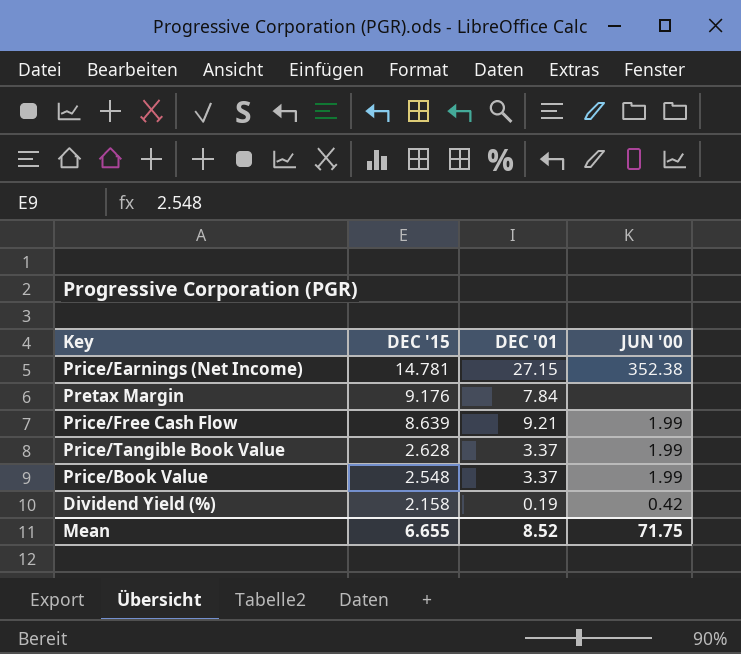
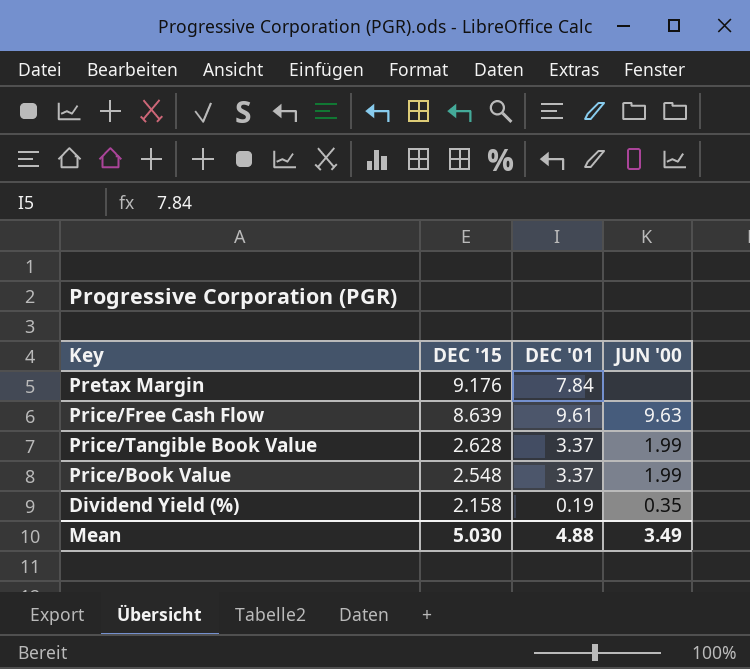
row Price/Earnings (Net Income): 14.781 | 27.15 | 352.38 -> none
Price/Free Cash Flow | DEC '01: 9.21 -> 9.61
Price/Free Cash Flow | JUN '00: 1.99 -> 9.63
Dividend Yield (%) | JUN '00: 0.42 -> 0.35
Mean | DEC '15: 6.655 -> 5.030
Mean | DEC '01: 8.52 -> 4.88
Mean | JUN '00: 71.75 -> 3.49

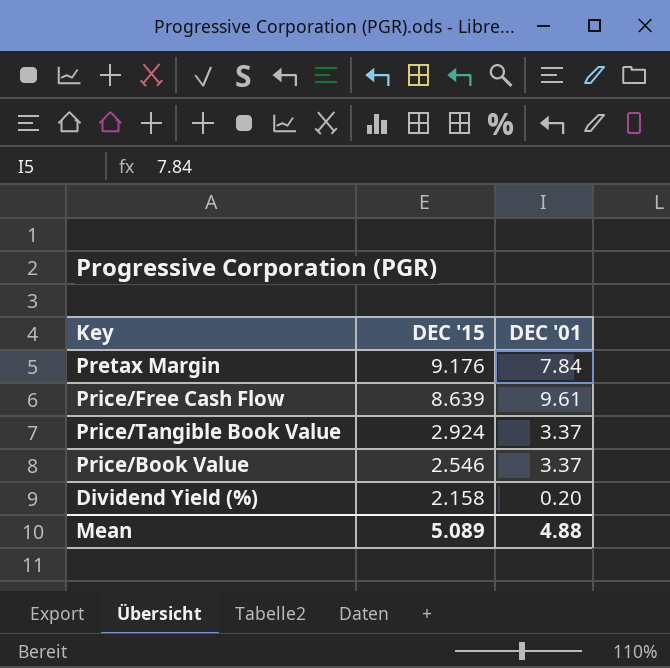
column JUN '00 | position: 4 -> none
Price/Tangible Book Value | DEC '15: 2.628 -> 2.924
Price/Book Value | DEC '15: 2.548 -> 2.546
Dividend Yield (%) | DEC '01: 0.19 -> 0.20
Mean | DEC '15: 5.030 -> 5.089

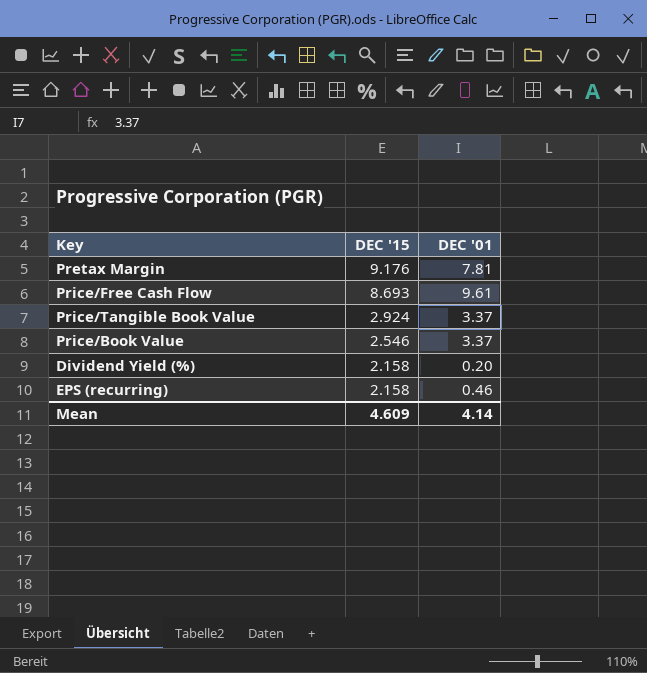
Pretax Margin | DEC '01: 7.84 -> 7.81
Price/Free Cash Flow | DEC '15: 8.639 -> 8.693
row EPS (recurring): none -> 2.158 | 0.46
Mean | DEC '15: 5.089 -> 4.609
Mean | DEC '01: 4.88 -> 4.14

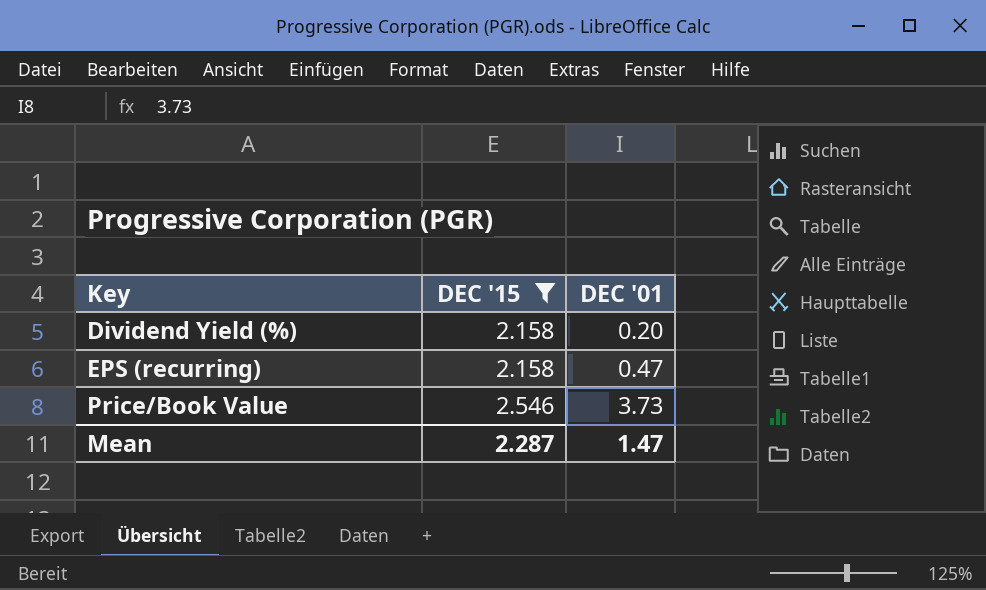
filter: none -> DEC '15 <= 2.546
row order: DEC '15 descending -> Key ascending
EPS (recurring) | DEC '01: 0.46 -> 0.47
Price/Book Value | DEC '01: 3.37 -> 3.73
Mean | DEC '15: 4.609 -> 2.287
Mean | DEC '01: 4.14 -> 1.47

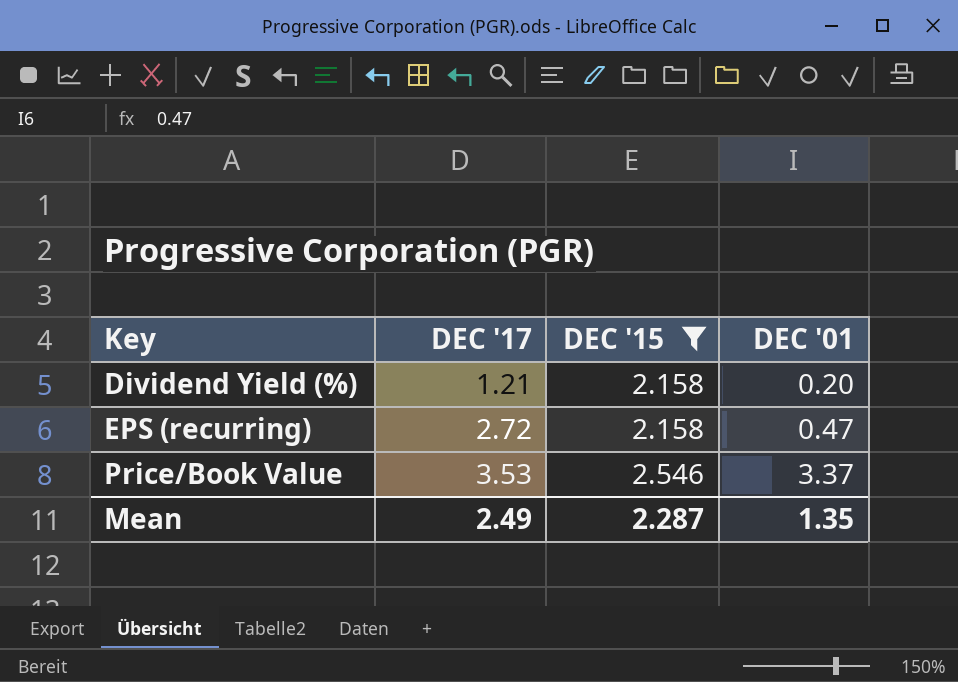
column DEC '17 | position: none -> 2
Price/Book Value | DEC '01: 3.73 -> 3.37
Mean | DEC '01: 1.47 -> 1.35

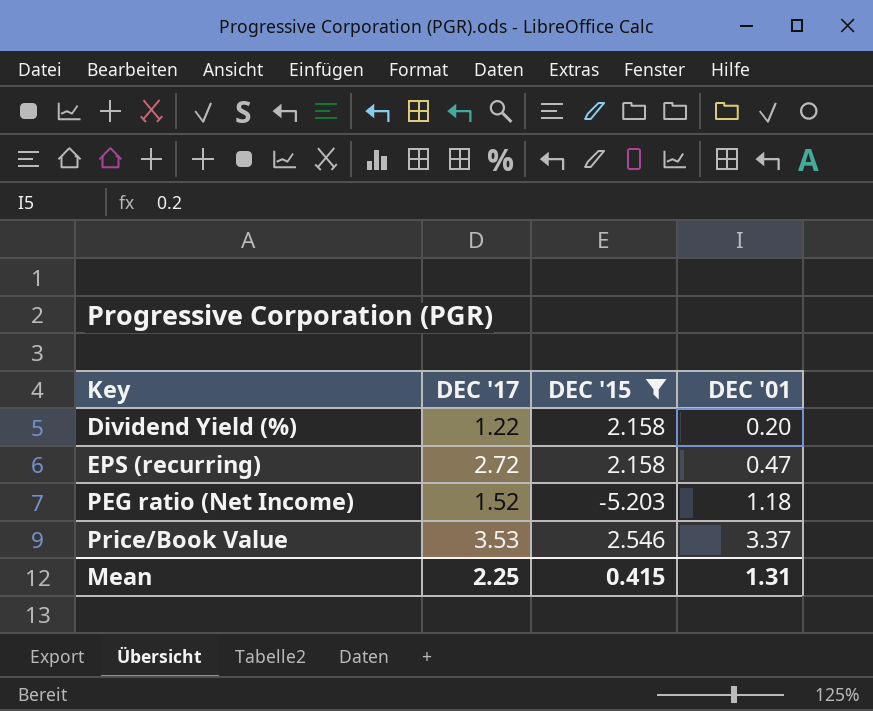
Dividend Yield (%) | DEC '17: 1.21 -> 1.22
row PEG ratio (Net Income): none -> 1.52 | -5.203 | 1.18
Mean | DEC '17: 2.49 -> 2.25
Mean | DEC '15: 2.287 -> 0.415
Mean | DEC '01: 1.35 -> 1.31

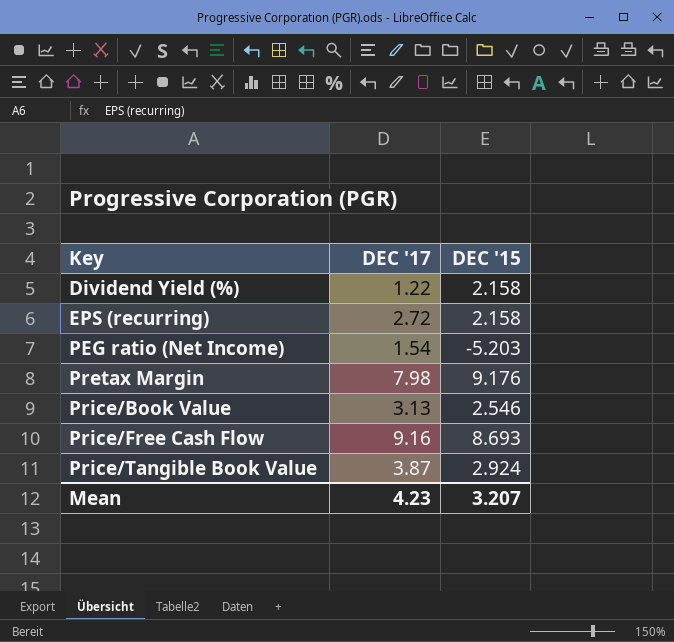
filter: DEC '15 <= 2.546 -> none
column DEC '01 | position: 4 -> none
PEG ratio (Net Income) | DEC '17: 1.52 -> 1.54
Price/Book Value | DEC '17: 3.53 -> 3.13
Mean | DEC '17: 2.25 -> 4.23
Mean | DEC '15: 0.415 -> 3.207

